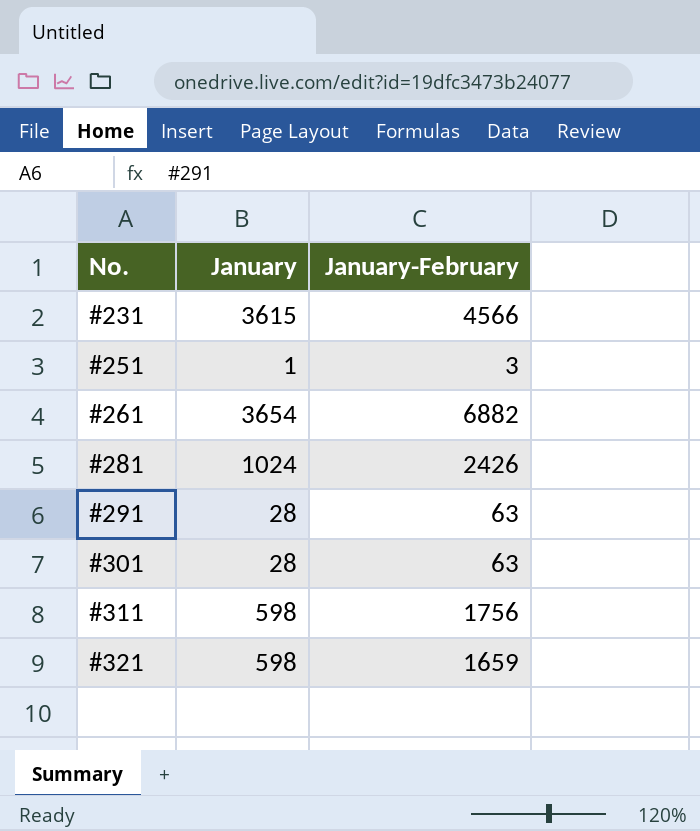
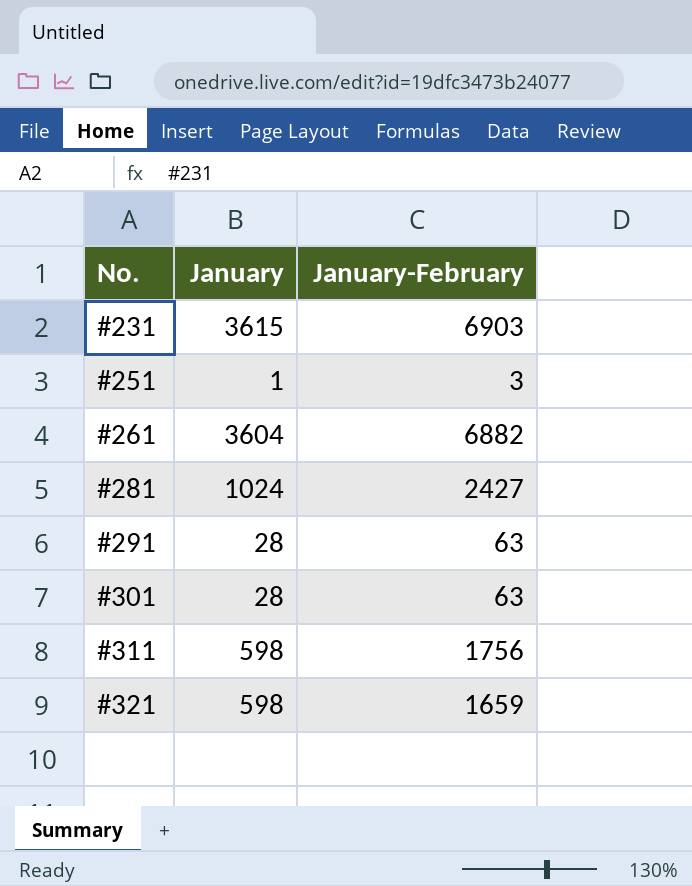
#231 | January-February: 4566 -> 6903
#261 | January: 3654 -> 3604
#281 | January-February: 2426 -> 2427

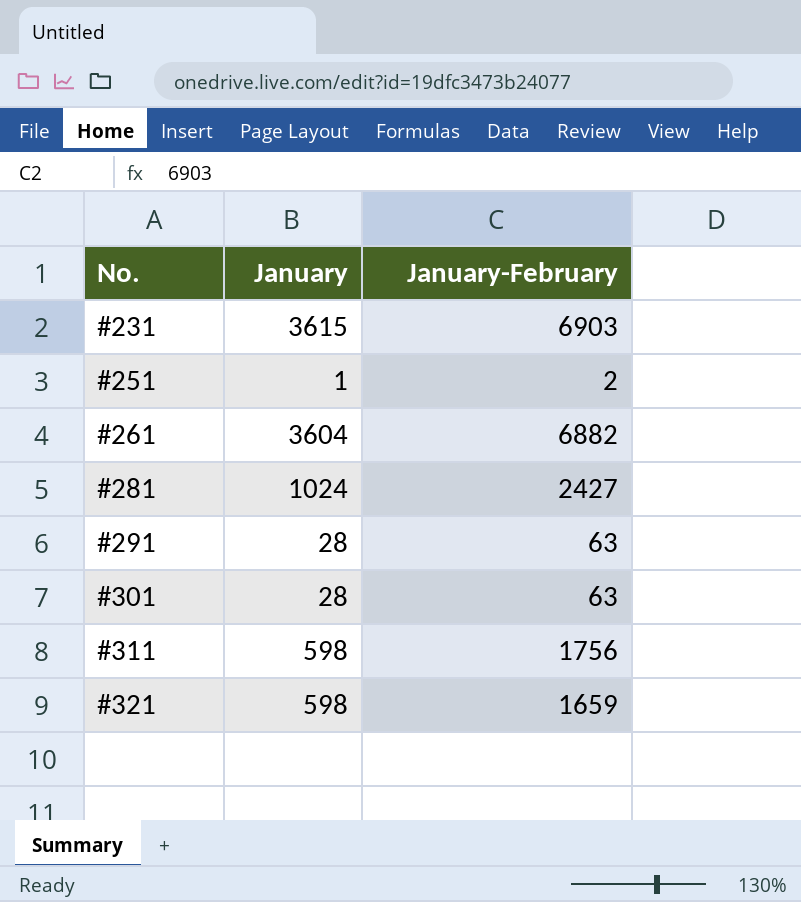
#251 | January-February: 3 -> 2

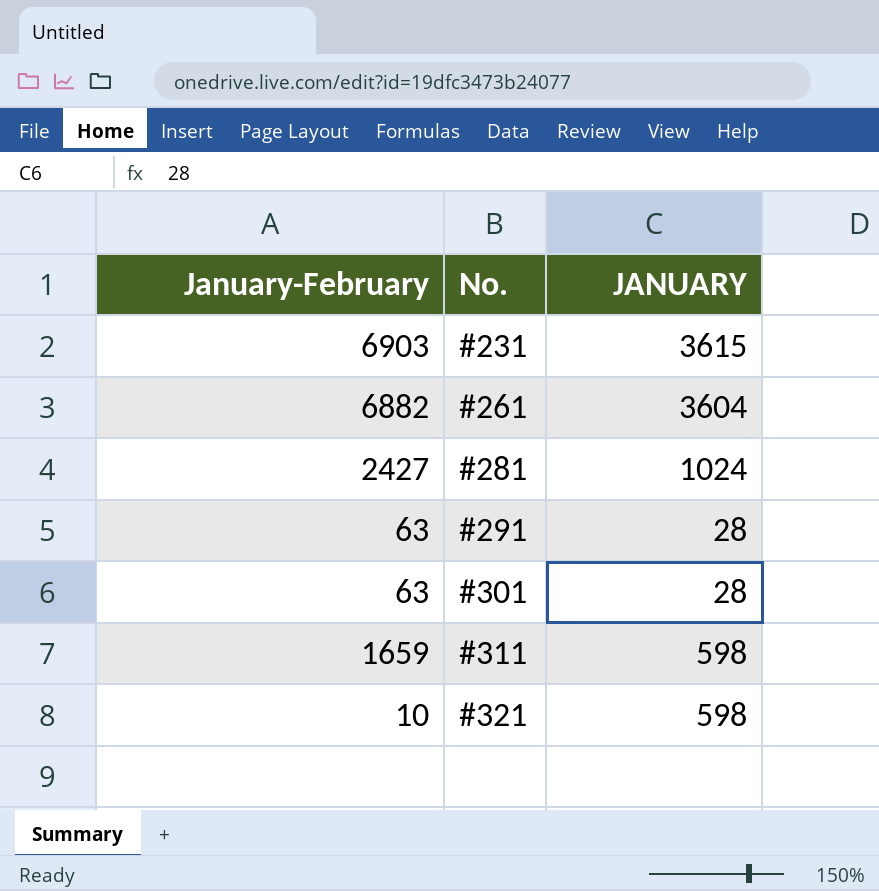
column January-February | position: 3 -> 1
column name: January -> JANUARY
row #251: 1 | 2 -> none
#311 | January-February: 1756 -> 1659
#321 | January-February: 1659 -> 10

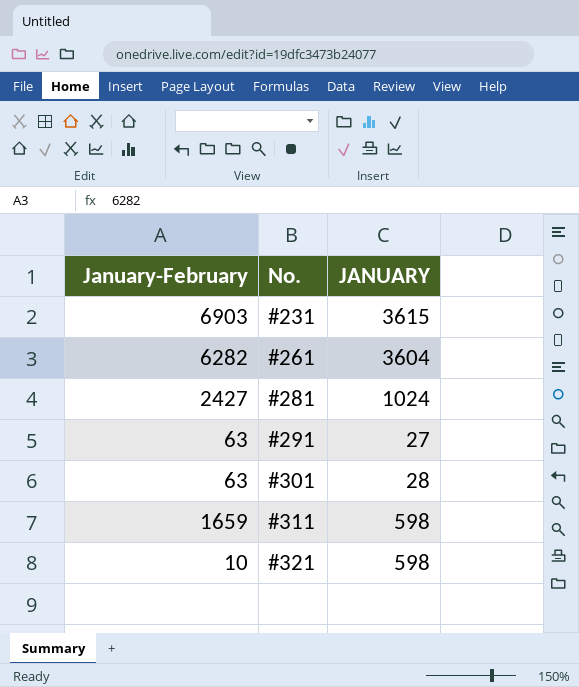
#261 | January-February: 6882 -> 6282
#291 | JANUARY: 28 -> 27

